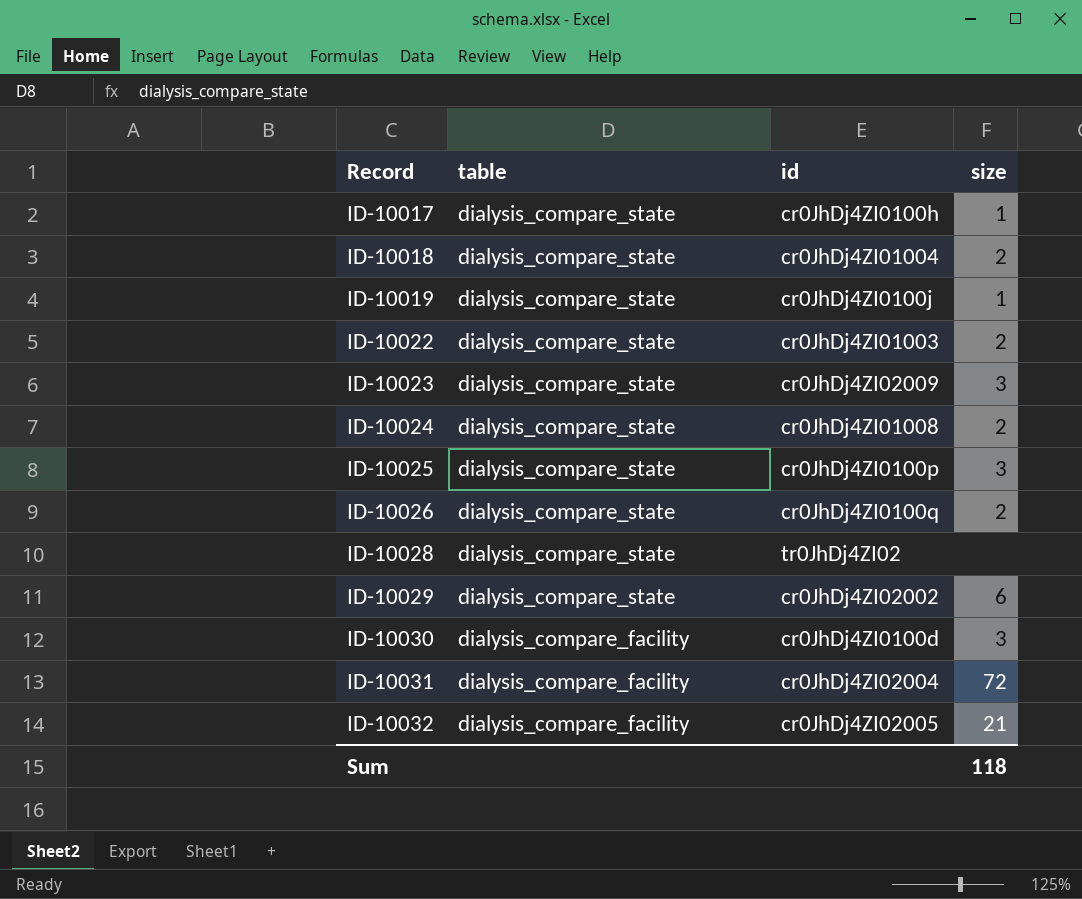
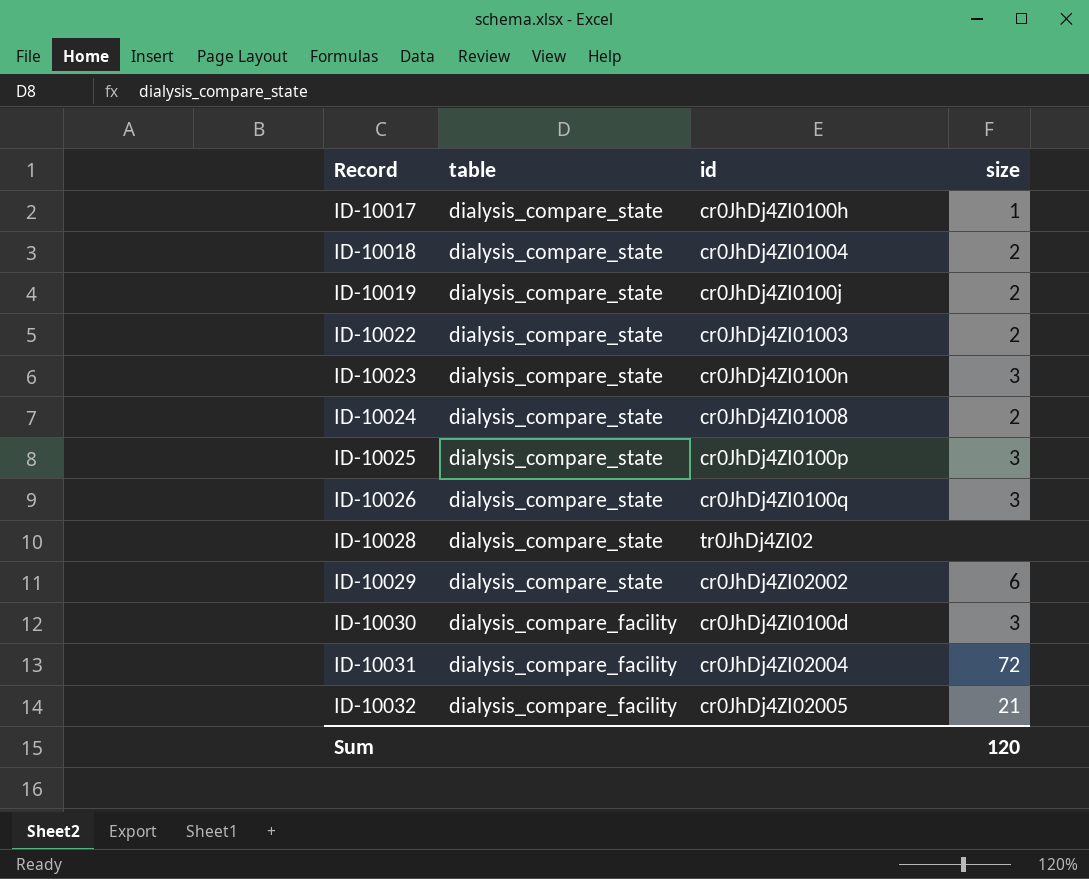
ID-10019 | size: 1 -> 2
ID-10023 | id: cr0JhDj4ZI02009 -> cr0JhDj4ZI0100n
ID-10026 | size: 2 -> 3
Sum | size: 118 -> 120

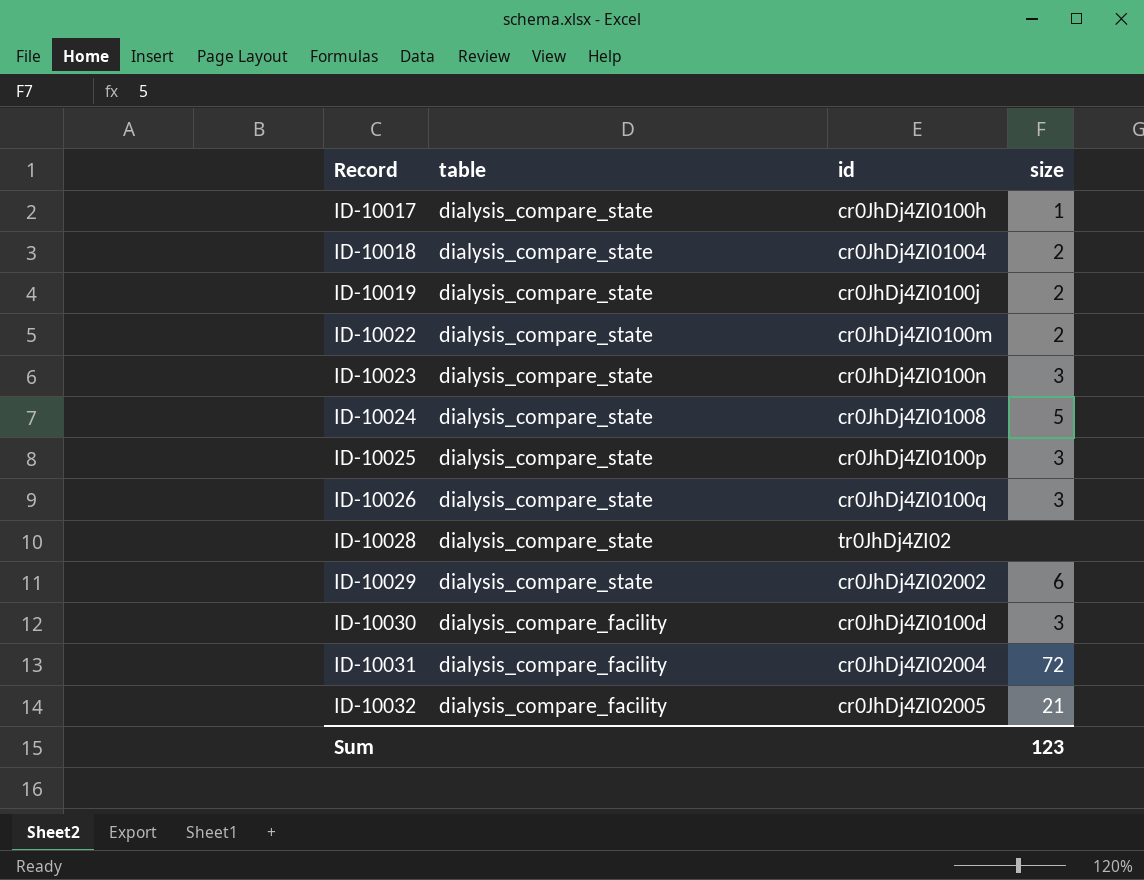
ID-10022 | id: cr0JhDj4ZI01003 -> cr0JhDj4ZI0100m
ID-10024 | size: 2 -> 5
Sum | size: 120 -> 123

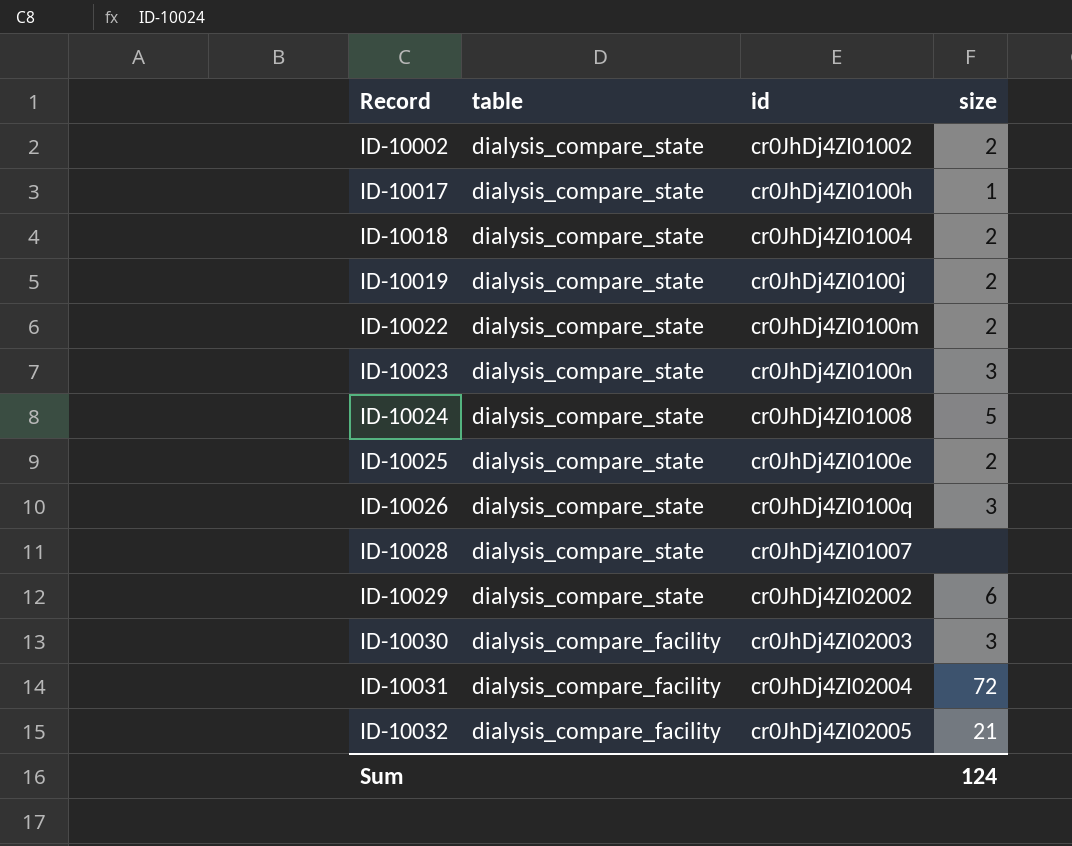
row ID-10002: none -> dialysis_compare_state | cr0JhDj4ZI01002 | 2
ID-10025 | id: cr0JhDj4ZI0100p -> cr0JhDj4ZI0100e
ID-10025 | size: 3 -> 2
ID-10028 | id: tr0JhDj4ZI02 -> cr0JhDj4ZI01007
ID-10030 | id: cr0JhDj4ZI0100d -> cr0JhDj4ZI02003
Sum | size: 123 -> 124

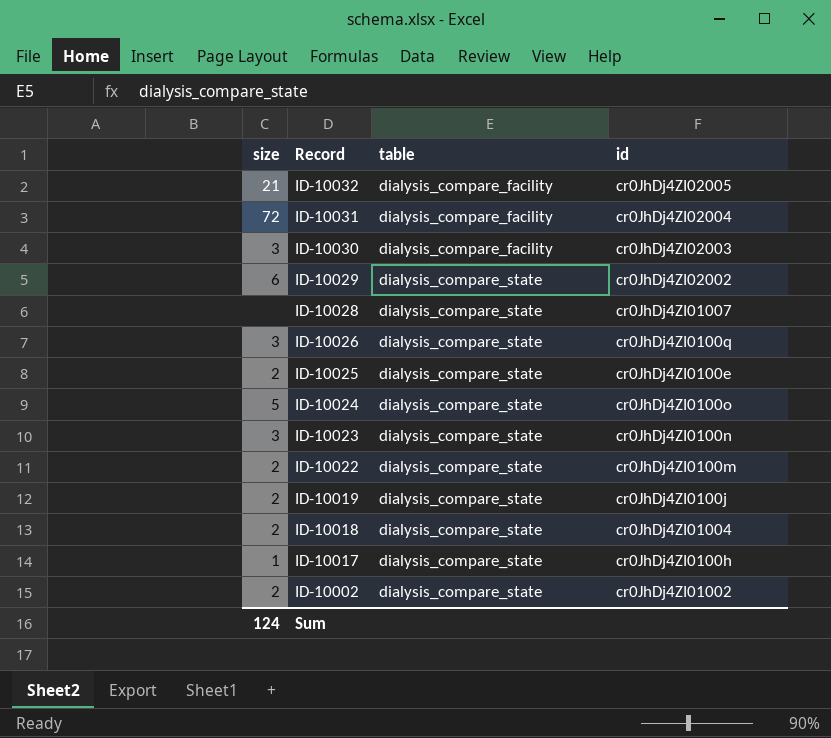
row order: Record ascending -> Record descending
column size | position: 4 -> 1
ID-10024 | id: cr0JhDj4ZI01008 -> cr0JhDj4ZI0100o

